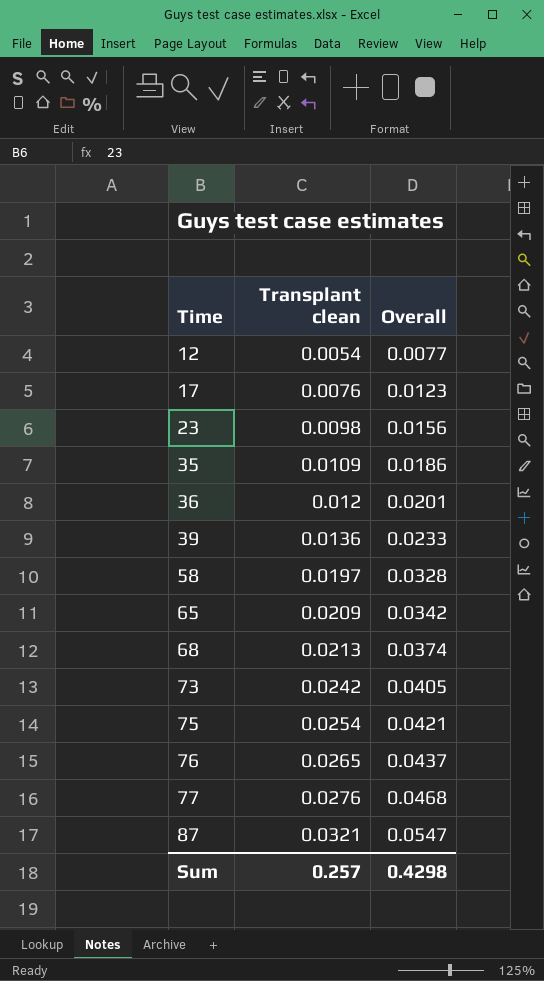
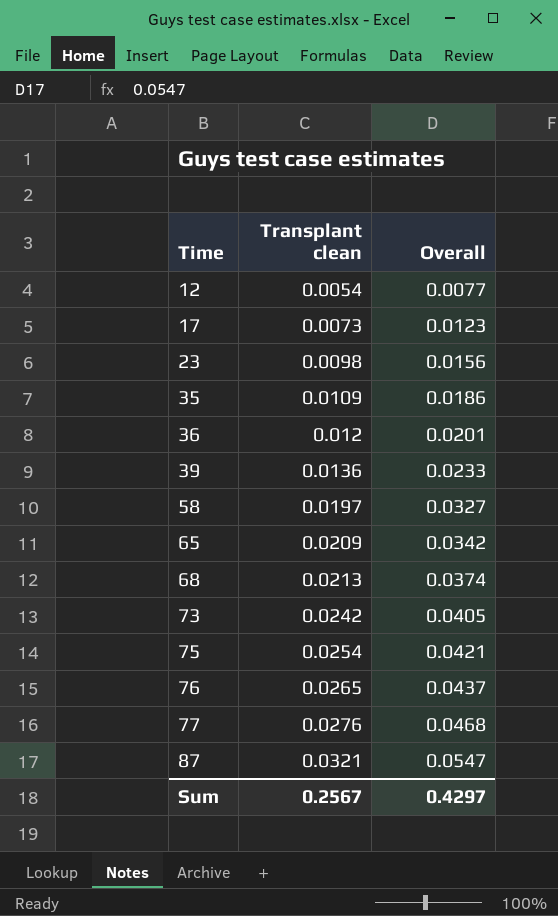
17 | Transplant clean: 0.0076 -> 0.0073
58 | Overall: 0.0328 -> 0.0327
Sum | Transplant clean: 0.257 -> 0.2567
Sum | Overall: 0.4298 -> 0.4297

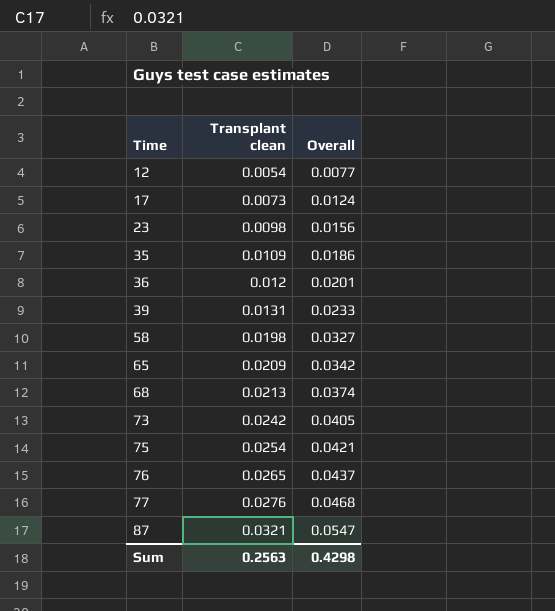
17 | Overall: 0.0123 -> 0.0124
39 | Transplant clean: 0.0136 -> 0.0131
58 | Transplant clean: 0.0197 -> 0.0198
Sum | Transplant clean: 0.2567 -> 0.2563
Sum | Overall: 0.4297 -> 0.4298

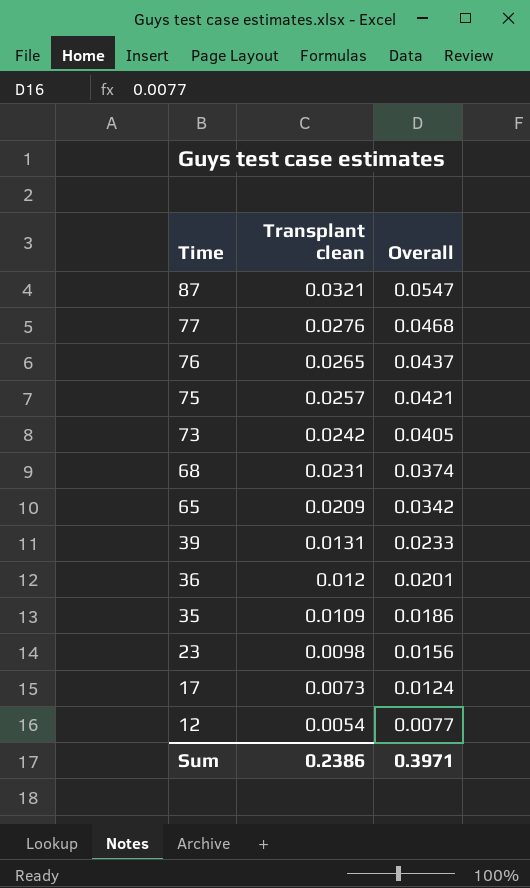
row order: Time ascending -> Time descending
row 58: 0.0198 | 0.0327 -> none
75 | Transplant clean: 0.0254 -> 0.0257
68 | Transplant clean: 0.0213 -> 0.0231
Sum | Transplant clean: 0.2563 -> 0.2386
Sum | Overall: 0.4298 -> 0.3971

